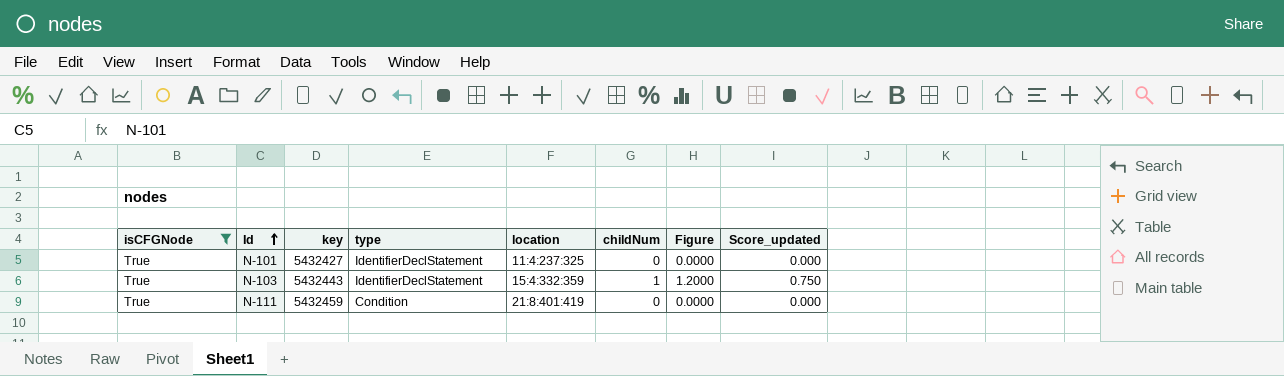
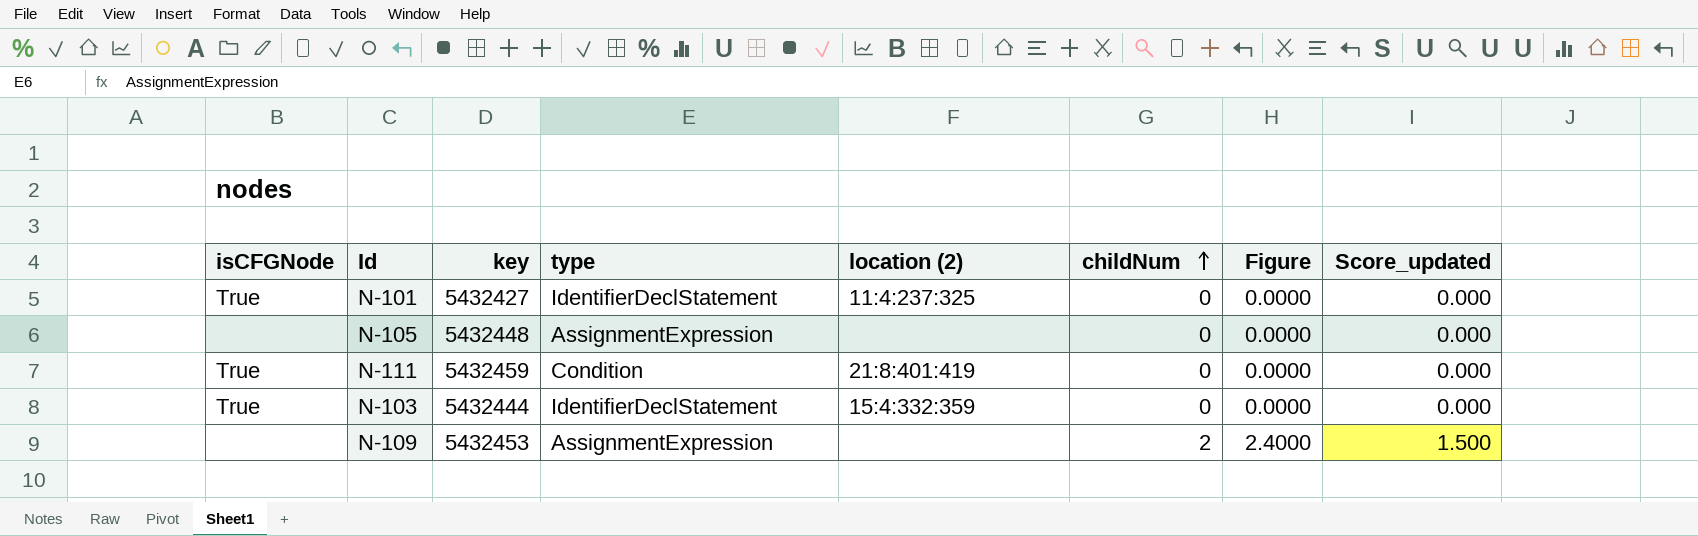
filter: isCFGNode = True -> none
row order: Id ascending -> childNum ascending
column name: location -> location (2)
N-103 | key: 5432443 -> 5432444
N-103 | childNum: 1 -> 0
N-103 | Figure: 1.2000 -> 0.0000
N-103 | Score_updated: 0.750 -> 0.000

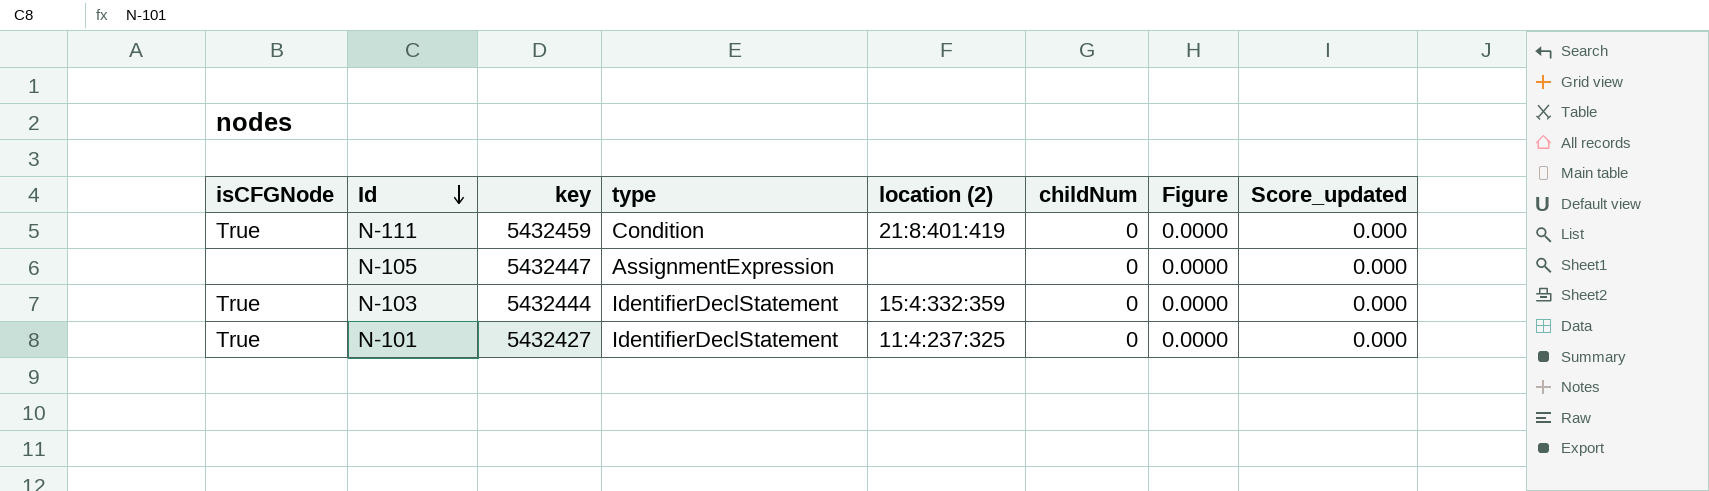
row order: childNum ascending -> Id descending
row N-109: none | 5432453 | AssignmentExpression | none | 2 | 2.4000 | 1.500 -> none
N-105 | key: 5432448 -> 5432447

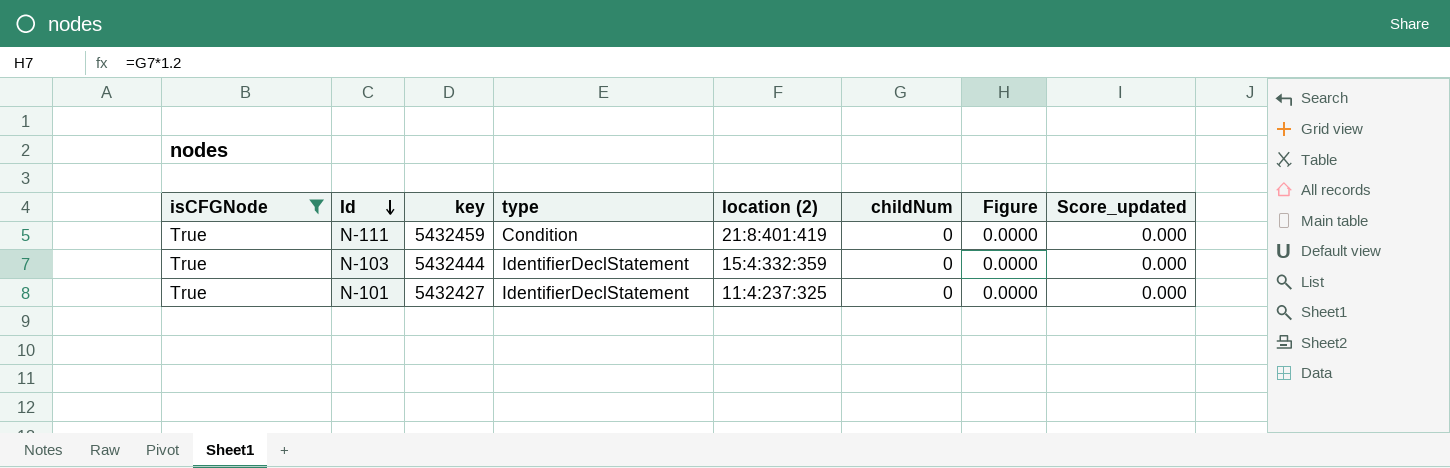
filter: none -> isCFGNode = True

